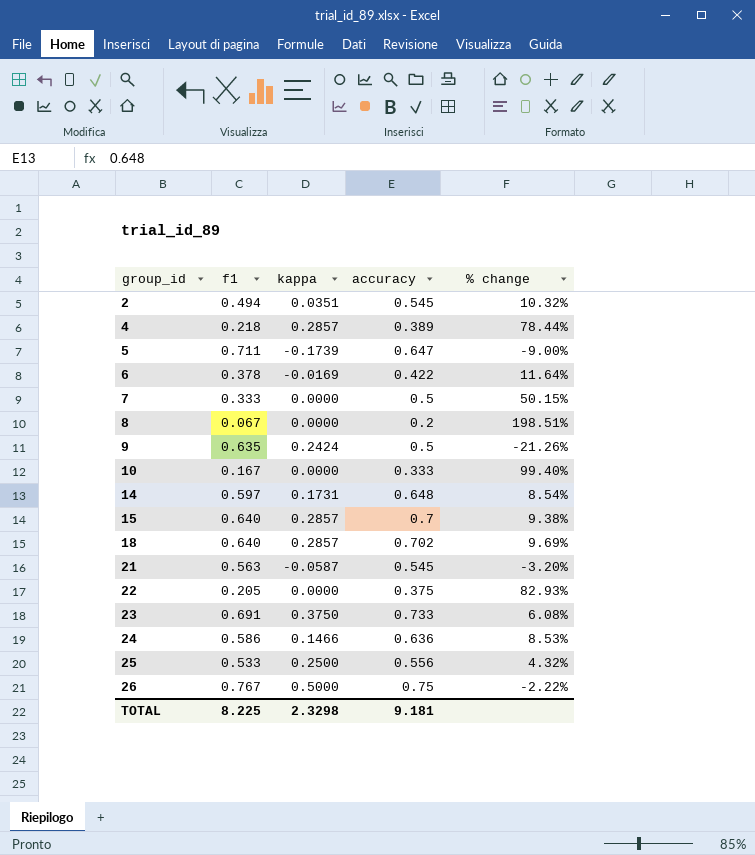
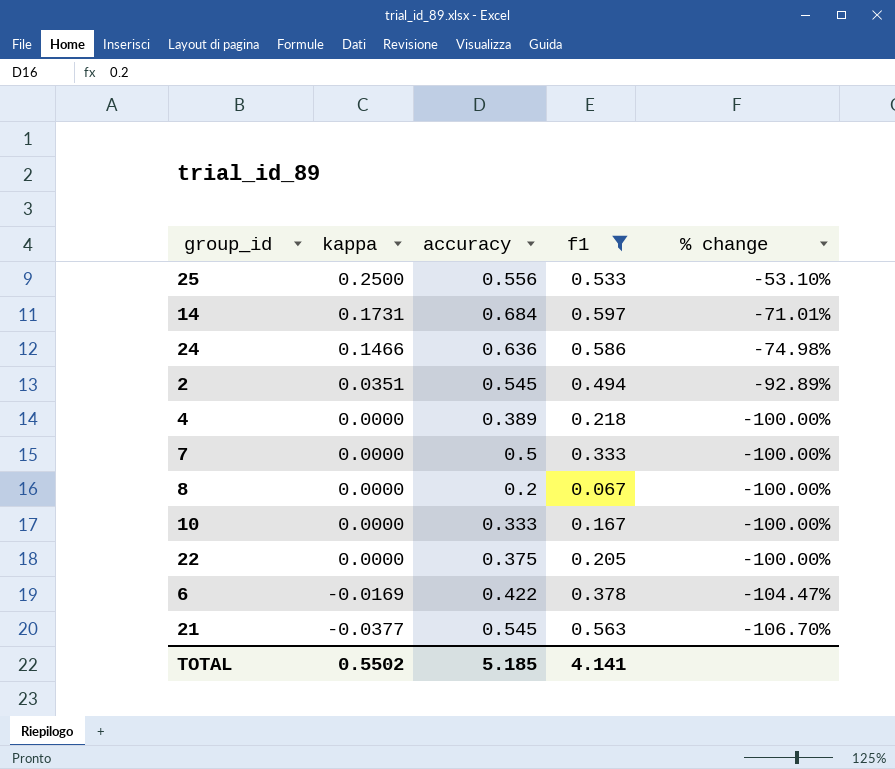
filter: none -> f1 <= 0.597
row order: group_id ascending -> kappa descending
column f1 | position: 2 -> 4
column % change | formula: ([accuracy] - [f1]) / [f1] -> ([kappa] - [f1]) / [f1]
14 | accuracy: 0.648 -> 0.684
4 | kappa: 0.2857 -> 0.0000
21 | kappa: -0.0587 -> -0.0377
TOTAL | kappa: 2.3298 -> 0.5502
TOTAL | accuracy: 9.181 -> 5.185
TOTAL | f1: 8.225 -> 4.141

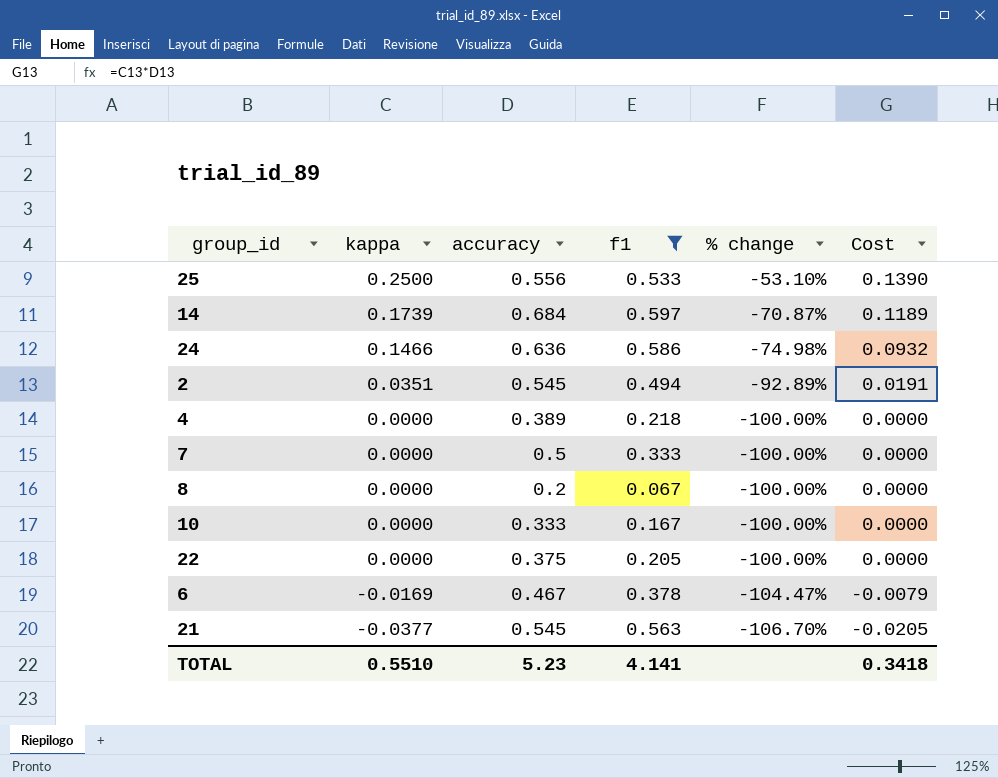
column Cost | formula: none -> [kappa] * [accuracy]
14 | kappa: 0.1731 -> 0.1739
14 | % change: -71.01% -> -70.87%
6 | accuracy: 0.422 -> 0.467
TOTAL | kappa: 0.5502 -> 0.5510
TOTAL | accuracy: 5.185 -> 5.23

